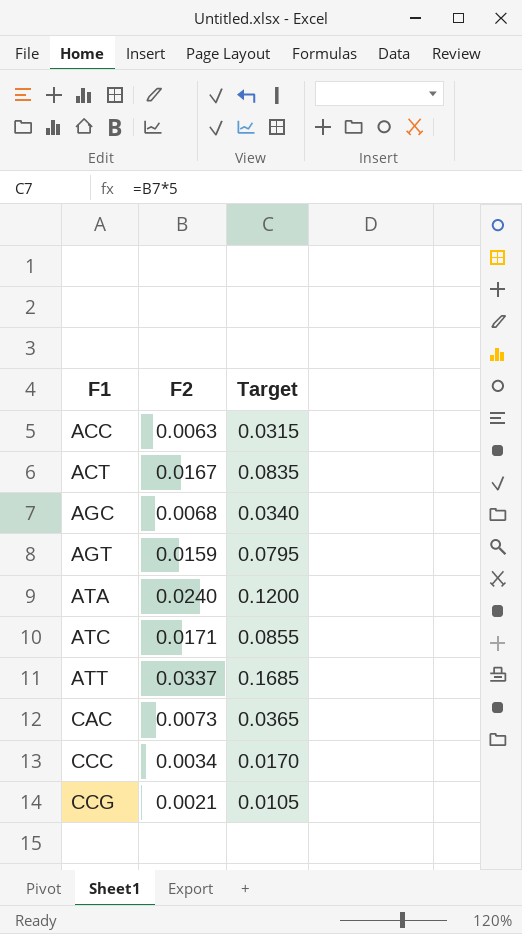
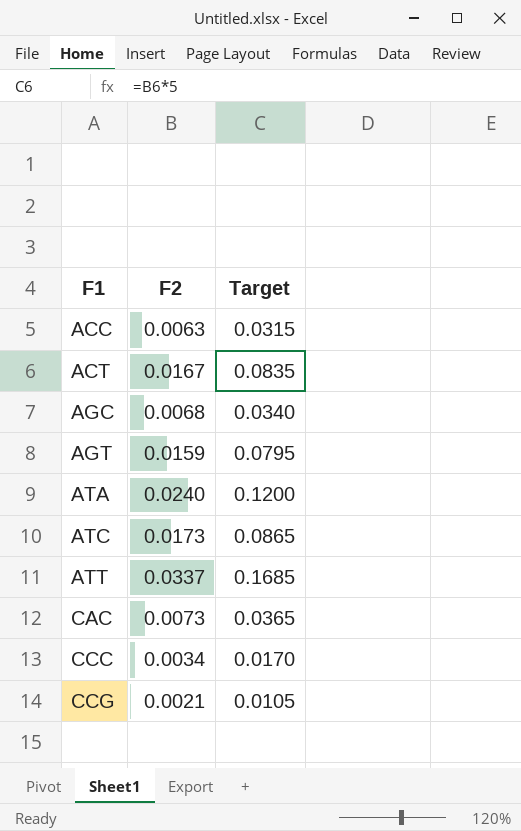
ATC | F2: 0.0171 -> 0.0173
ATC | Target: 0.0855 -> 0.0865

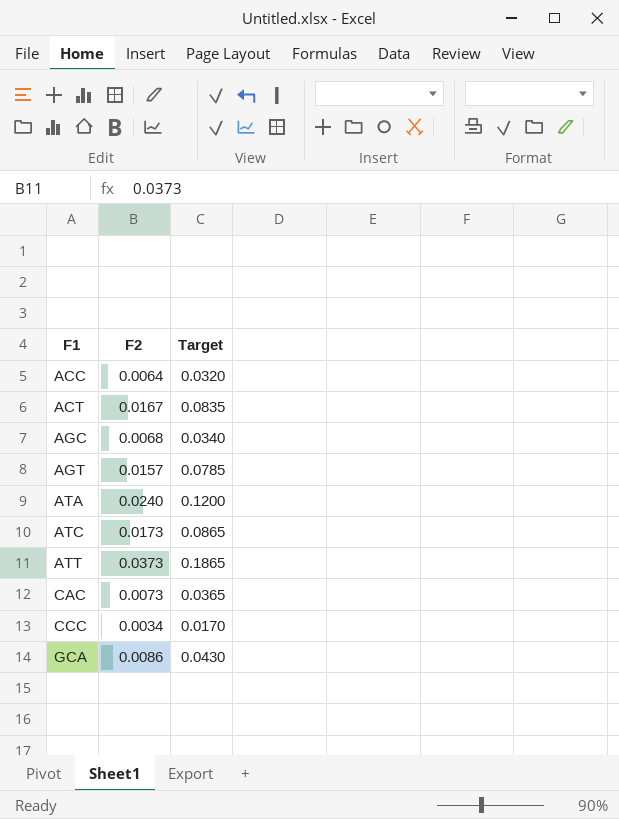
row CCG: 0.0021 | 0.0105 -> none
ACC | F2: 0.0063 -> 0.0064
ACC | Target: 0.0315 -> 0.0320
AGT | F2: 0.0159 -> 0.0157
AGT | Target: 0.0795 -> 0.0785
ATT | F2: 0.0337 -> 0.0373
ATT | Target: 0.1685 -> 0.1865
row GCA: none -> 0.0086 | 0.0430

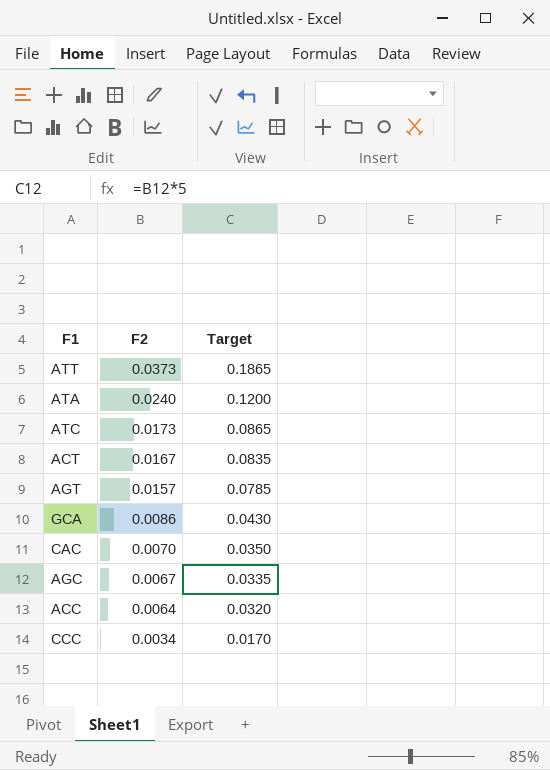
row order: F1 ascending -> F2 descending
CAC | F2: 0.0073 -> 0.0070
CAC | Target: 0.0365 -> 0.0350
AGC | F2: 0.0068 -> 0.0067
AGC | Target: 0.0340 -> 0.0335

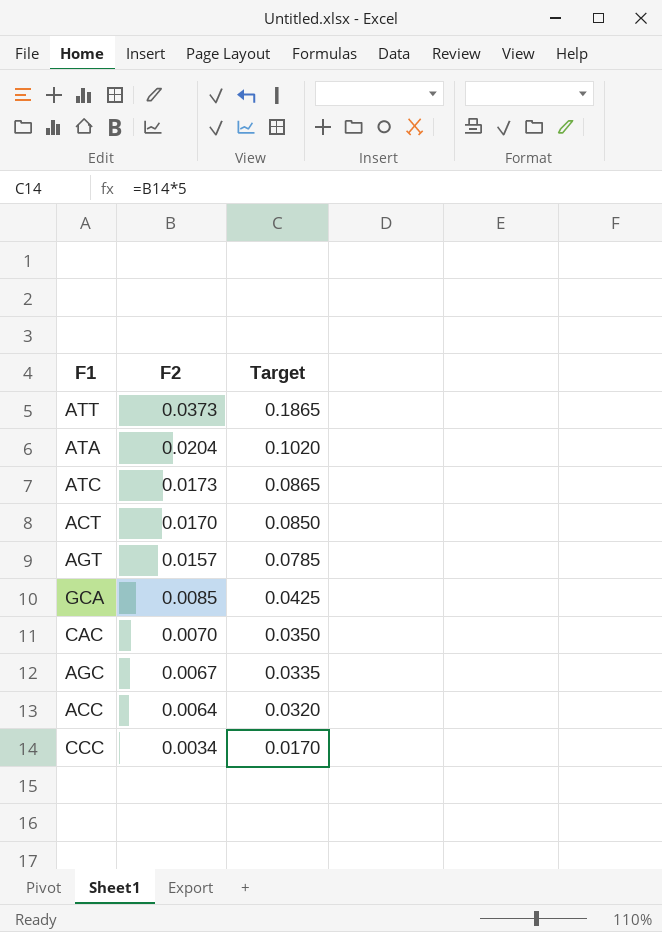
ATA | F2: 0.0240 -> 0.0204
ATA | Target: 0.1200 -> 0.1020
ACT | F2: 0.0167 -> 0.0170
ACT | Target: 0.0835 -> 0.0850
GCA | F2: 0.0086 -> 0.0085
GCA | Target: 0.0430 -> 0.0425

